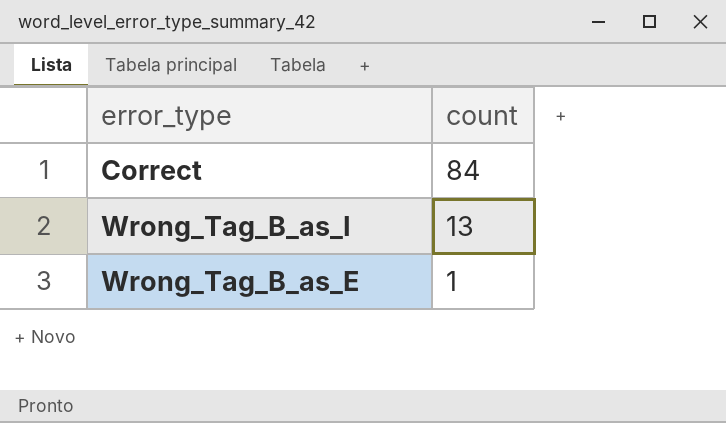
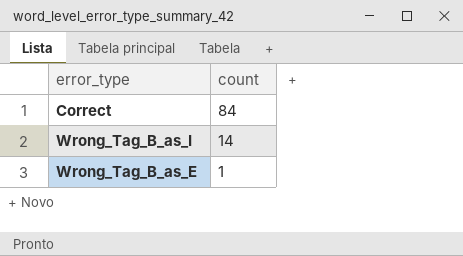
Wrong_Tag_B_as_I | count: 13 -> 14

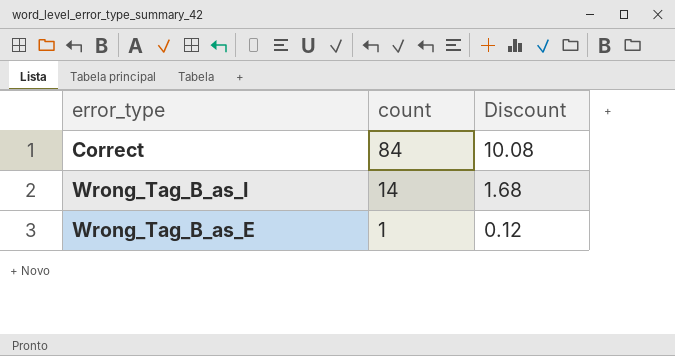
column Discount | formula: none -> [count] * 0.12

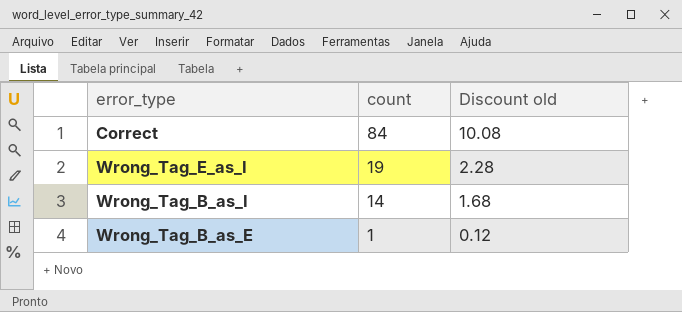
column name: Discount -> Discount old
row Wrong_Tag_E_as_I: none -> 19 | 2.28

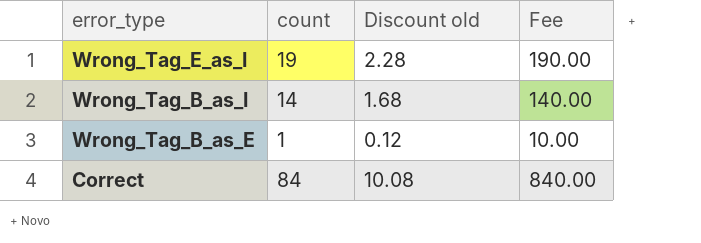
row order: count descending -> error_type descending
column Fee | formula: none -> [count] * 10

